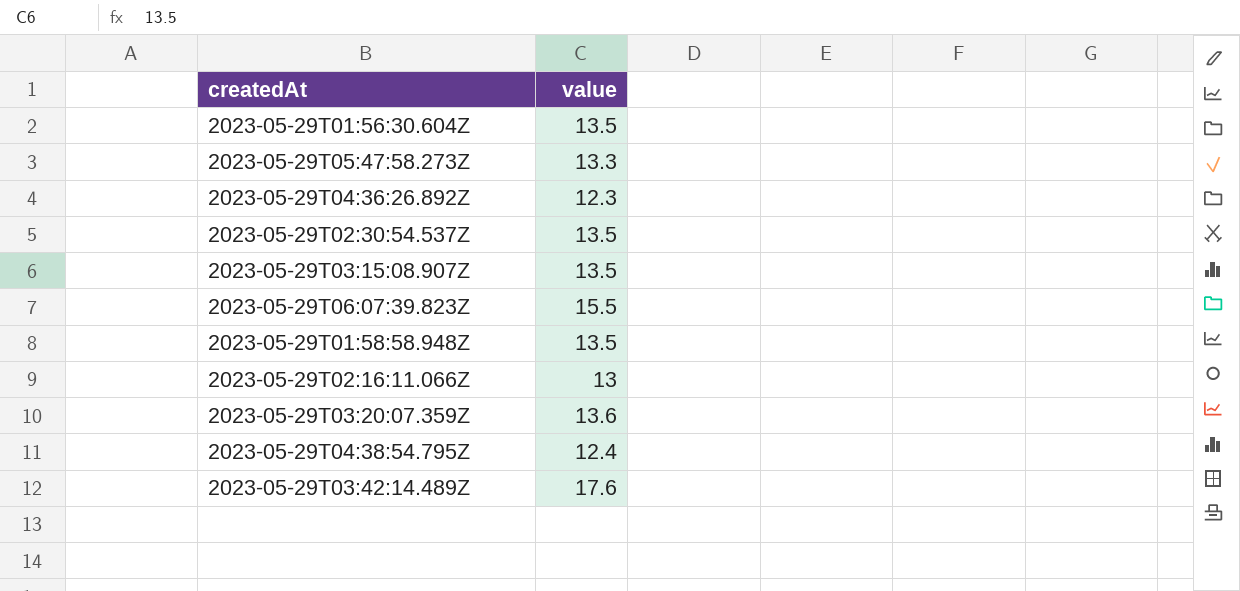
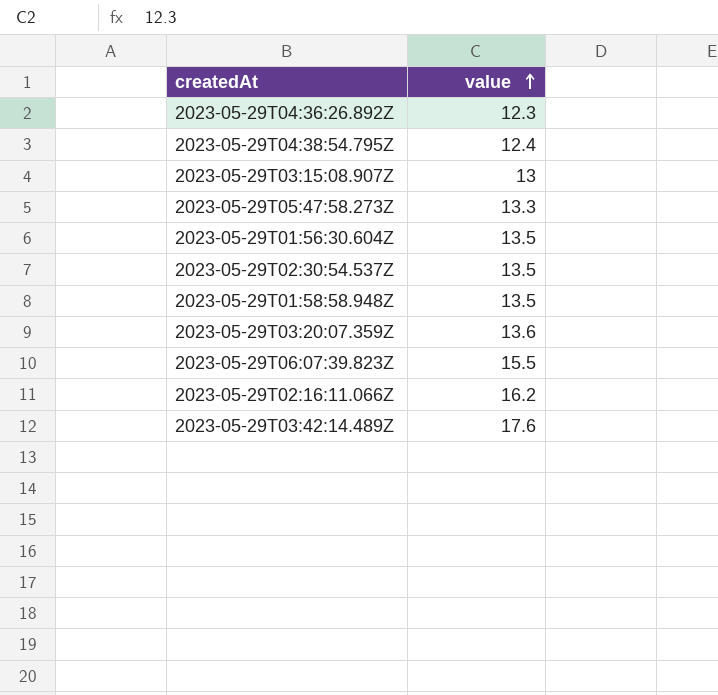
row order: none -> value ascending
2023-05-29T03:15:08.907Z | value: 13.5 -> 13
2023-05-29T02:16:11.066Z | value: 13 -> 16.2

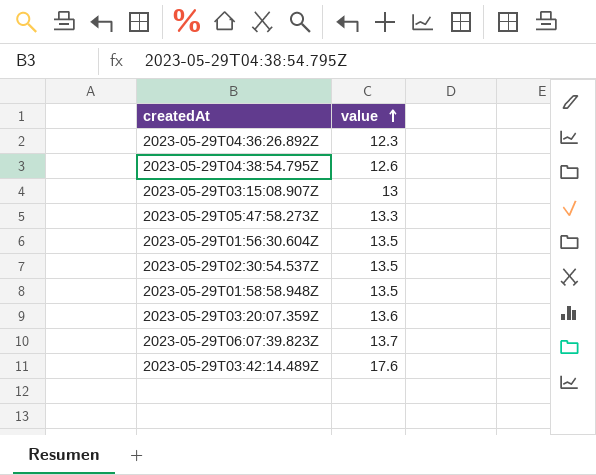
row 2023-05-29T02:16:11.066Z: 16.2 -> none
2023-05-29T04:38:54.795Z | value: 12.4 -> 12.6
2023-05-29T06:07:39.823Z | value: 15.5 -> 13.7

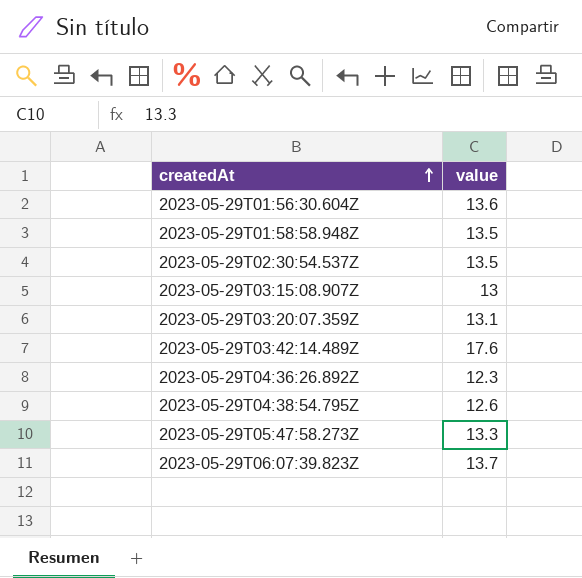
row order: value ascending -> createdAt ascending
2023-05-29T01:56:30.604Z | value: 13.5 -> 13.6
2023-05-29T03:20:07.359Z | value: 13.6 -> 13.1

